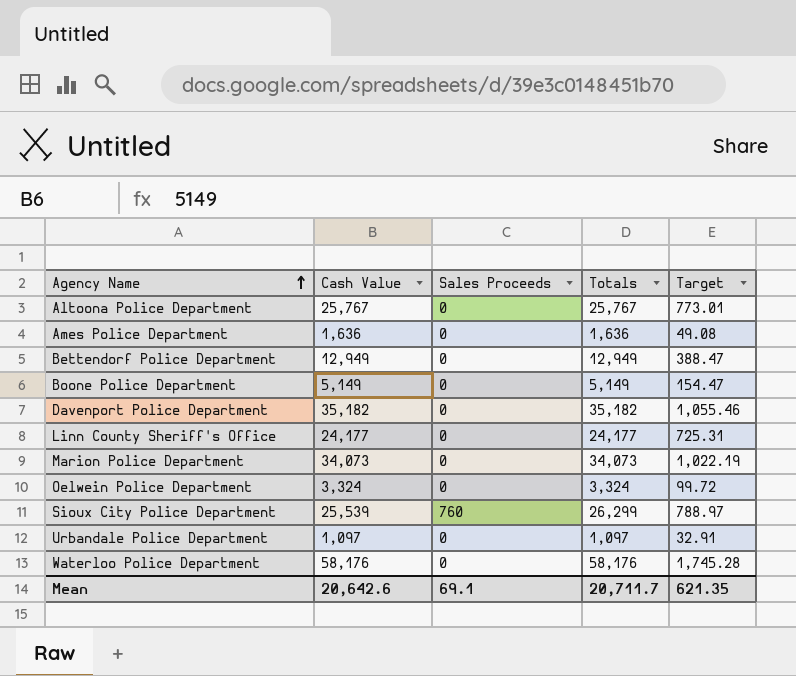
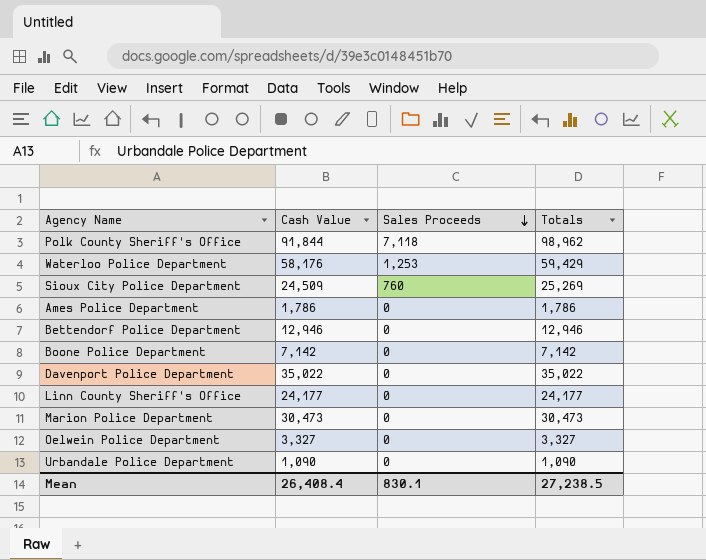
row order: Agency Name ascending -> Sales Proceeds descending
column Target | formula: [Totals] * 0.03 -> none
row Altoona Police Department: 25,767 | 0 | 25,767 | 773.01 -> none
row Polk County Sheriff's Office: none -> 91,844 | 7,118 | 98,962
Waterloo Police Department | Sales Proceeds: 0 -> 1,253
Waterloo Police Department | Totals: 58,176 -> 59,429
Sioux City Police Department | Cash Value: 25,539 -> 24,509
Sioux City Police Department | Totals: 26,299 -> 25,269
Ames Police Department | Cash Value: 1,636 -> 1,786
Ames Police Department | Totals: 1,636 -> 1,786
Bettendorf Police Department | Cash Value: 12,949 -> 12,946
Bettendorf Police Department | Totals: 12,949 -> 12,946
Boone Police Department | Cash Value: 5,149 -> 7,142
Boone Police Department | Totals: 5,149 -> 7,142
Davenport Police Department | Cash Value: 35,182 -> 35,022
Davenport Police Department | Totals: 35,182 -> 35,022
Marion Police Department | Cash Value: 34,073 -> 30,473
Marion Police Department | Totals: 34,073 -> 30,473
Oelwein Police Department | Cash Value: 3,324 -> 3,327
Oelwein Police Department | Totals: 3,324 -> 3,327
Urbandale Police Department | Cash Value: 1,097 -> 1,090
Urbandale Police Department | Totals: 1,097 -> 1,090
Mean | Cash Value: 20,642.6 -> 26,408.4
Mean | Sales Proceeds: 69.1 -> 830.1
Mean | Totals: 20,711.7 -> 27,238.5

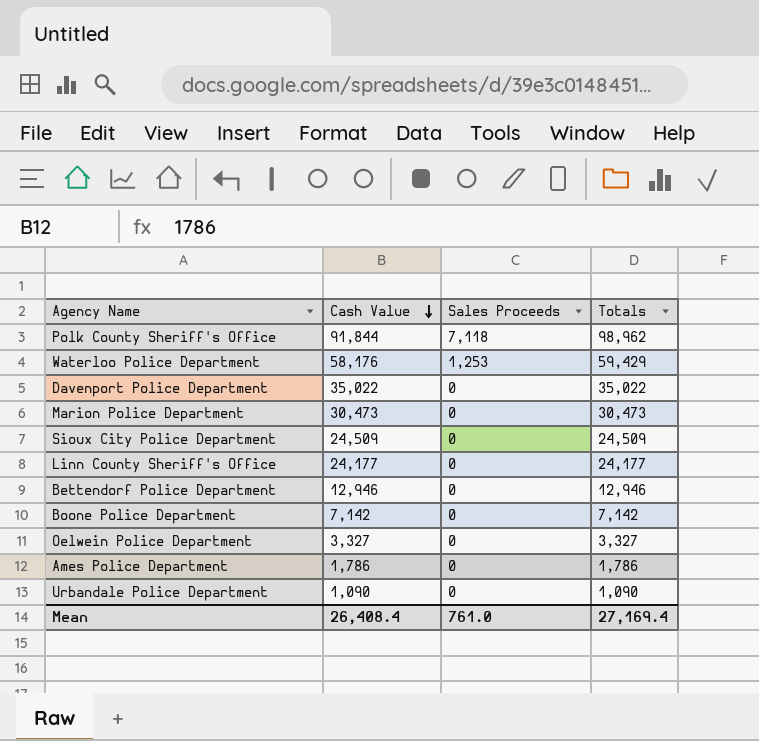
row order: Sales Proceeds descending -> Cash Value descending
Sioux City Police Department | Sales Proceeds: 760 -> 0
Sioux City Police Department | Totals: 25,269 -> 24,509
Mean | Sales Proceeds: 830.1 -> 761.0
Mean | Totals: 27,238.5 -> 27,169.4

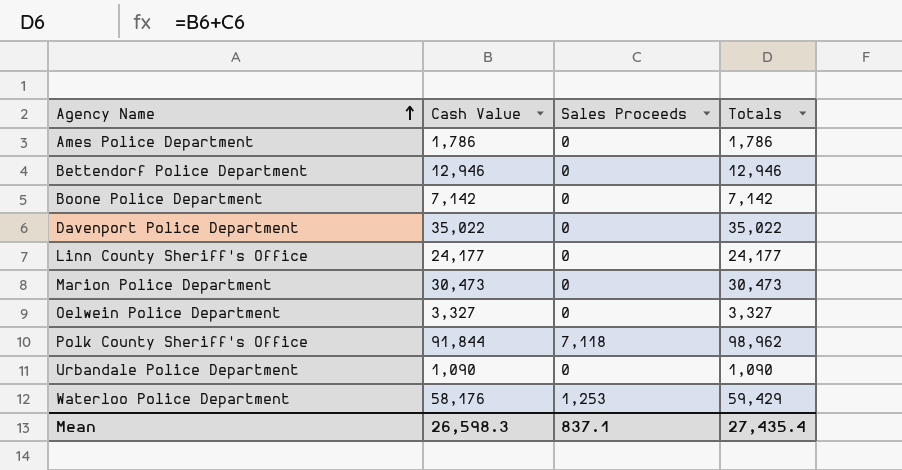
row order: Cash Value descending -> Agency Name ascending
row Sioux City Police Department: 24,509 | 0 | 24,509 -> none
Mean | Cash Value: 26,408.4 -> 26,598.3
Mean | Sales Proceeds: 761.0 -> 837.1
Mean | Totals: 27,169.4 -> 27,435.4

